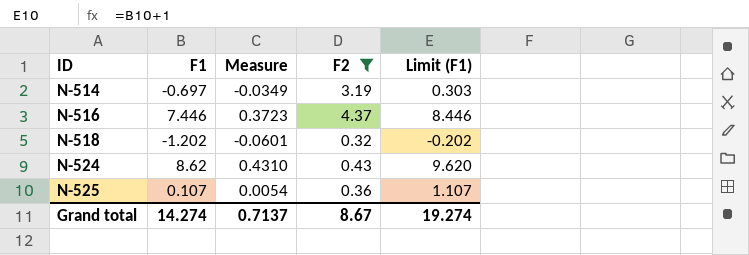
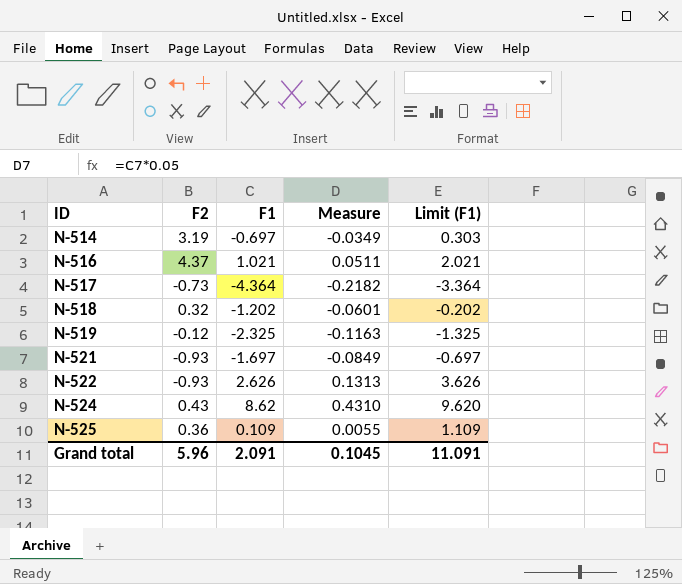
filter: F2 >= 0.32 -> none
column F2 | position: 4 -> 2
N-516 | F1: 7.446 -> 1.021
N-516 | Measure: 0.3723 -> 0.0511
N-516 | Limit (F1): 8.446 -> 2.021
N-525 | F1: 0.107 -> 0.109
N-525 | Measure: 0.0054 -> 0.0055
N-525 | Limit (F1): 1.107 -> 1.109
Grand total | F2: 8.67 -> 5.96
Grand total | F1: 14.274 -> 2.091
Grand total | Measure: 0.7137 -> 0.1045
Grand total | Limit (F1): 19.274 -> 11.091

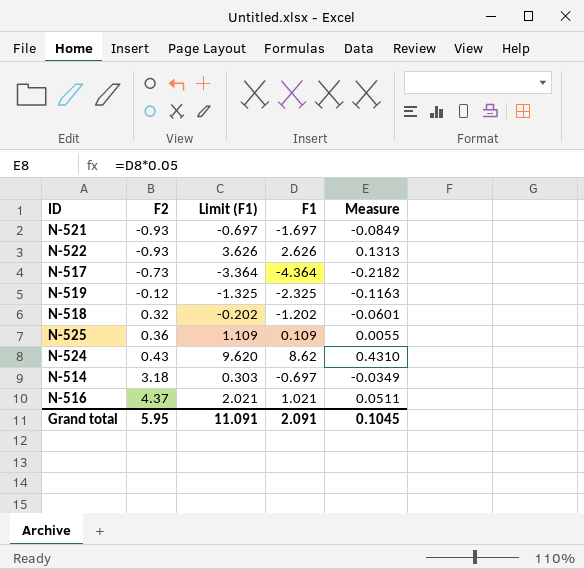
row order: ID ascending -> F2 ascending
column Limit (F1) | position: 5 -> 3
N-514 | F2: 3.19 -> 3.18
Grand total | F2: 5.96 -> 5.95

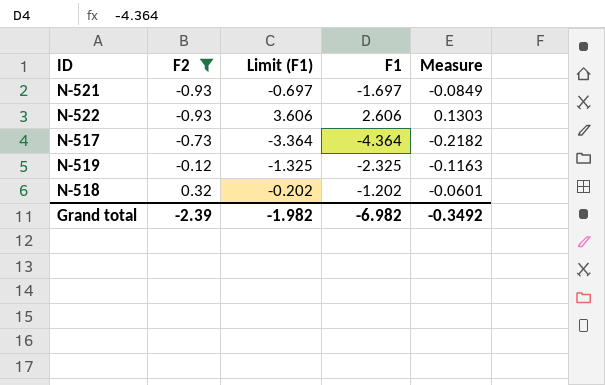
filter: none -> F2 <= 0.32
N-522 | Limit (F1): 3.626 -> 3.606
N-522 | F1: 2.626 -> 2.606
N-522 | Measure: 0.1313 -> 0.1303
Grand total | F2: 5.95 -> -2.39
Grand total | Limit (F1): 11.091 -> -1.982
Grand total | F1: 2.091 -> -6.982
Grand total | Measure: 0.1045 -> -0.3492

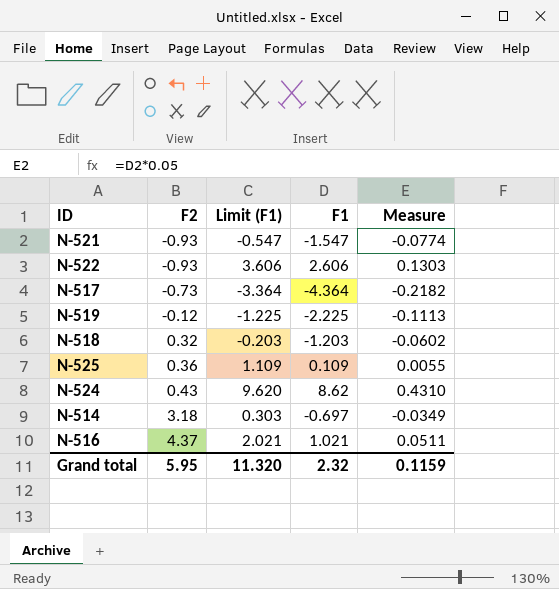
filter: F2 <= 0.32 -> none
N-521 | Limit (F1): -0.697 -> -0.547
N-521 | F1: -1.697 -> -1.547
N-521 | Measure: -0.0849 -> -0.0774
N-519 | Limit (F1): -1.325 -> -1.225
N-519 | F1: -2.325 -> -2.225
N-519 | Measure: -0.1163 -> -0.1113
N-518 | Limit (F1): -0.202 -> -0.203
N-518 | F1: -1.202 -> -1.203
N-518 | Measure: -0.0601 -> -0.0602
Grand total | F2: -2.39 -> 5.95
Grand total | Limit (F1): -1.982 -> 11.320
Grand total | F1: -6.982 -> 2.32
Grand total | Measure: -0.3492 -> 0.1159

